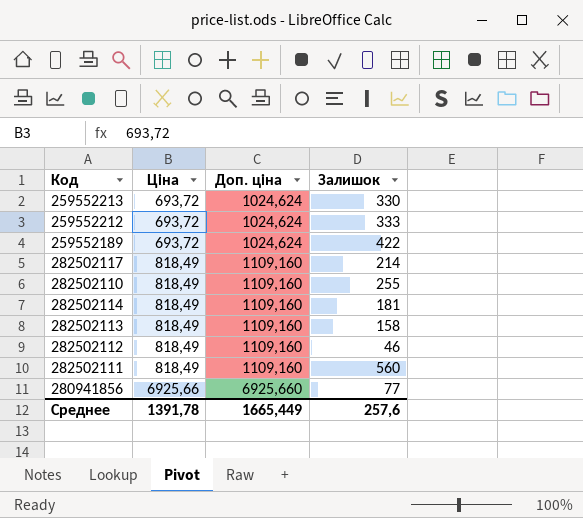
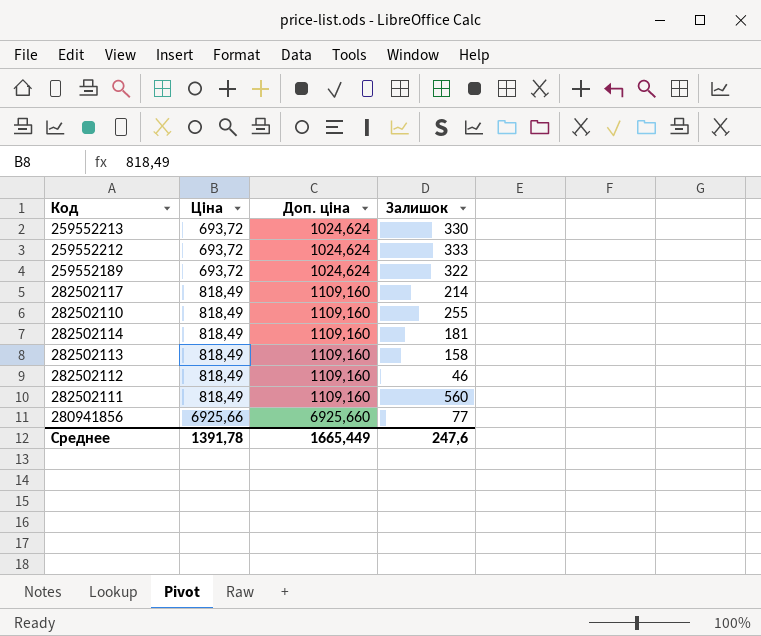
259552189 | Залишок: 422 -> 322
Среднее | Залишок: 257,6 -> 247,6

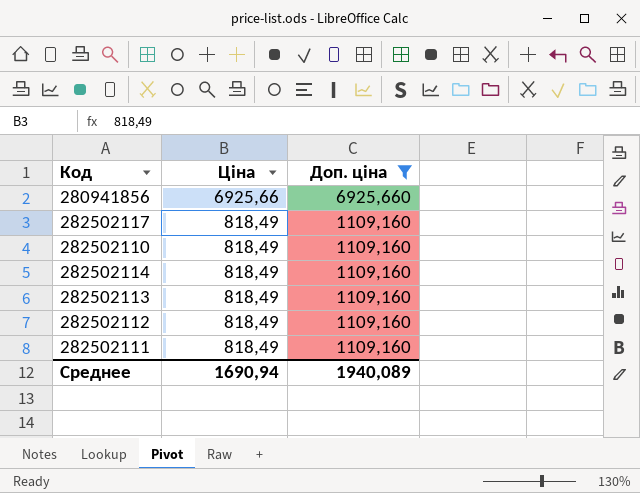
filter: none -> Доп. ціна != 1024,624
row order: Ціна ascending -> Ціна descending
column Залишок | position: 4 -> none
Среднее | Ціна: 1391,78 -> 1690,94
Среднее | Доп. ціна: 1665,449 -> 1940,089

